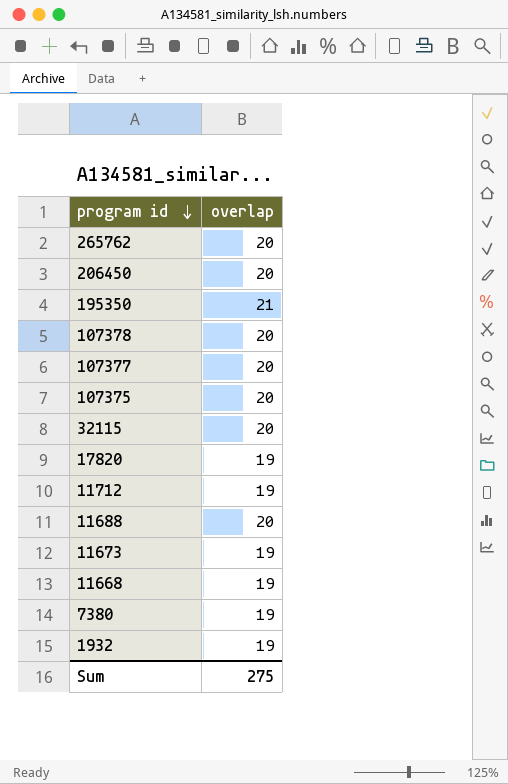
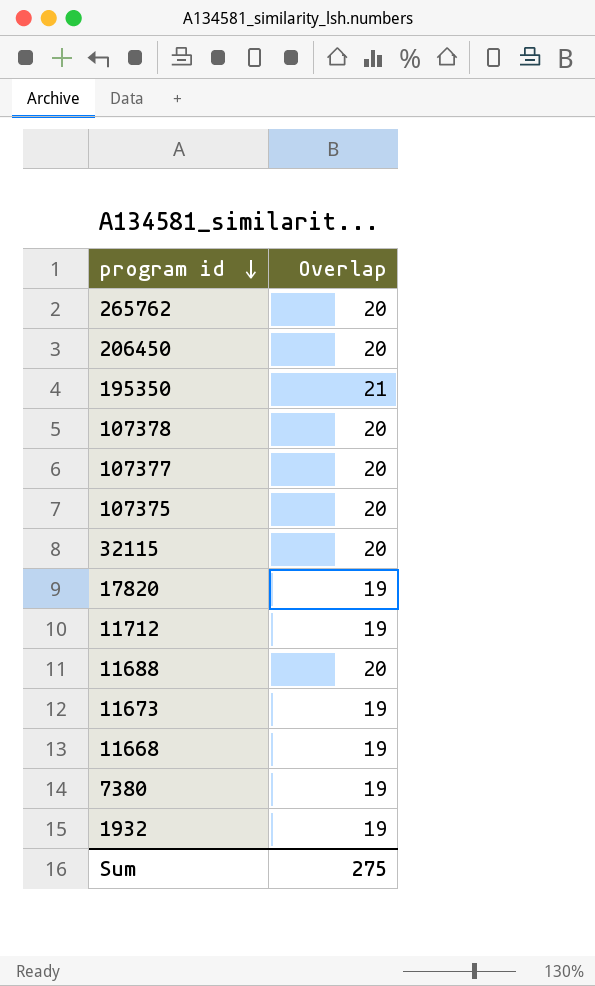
column name: overlap -> Overlap

